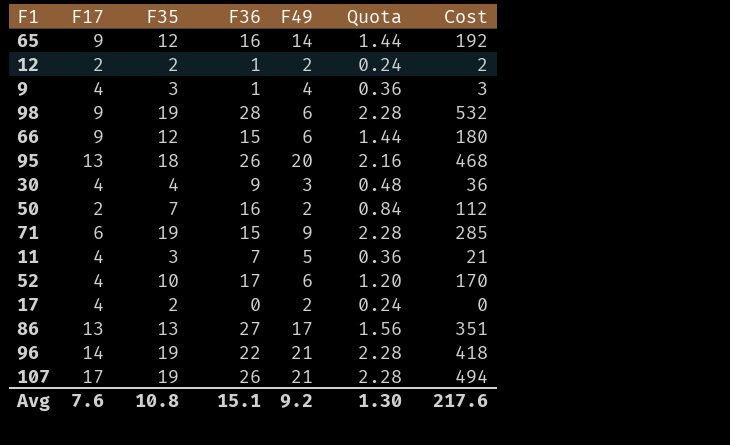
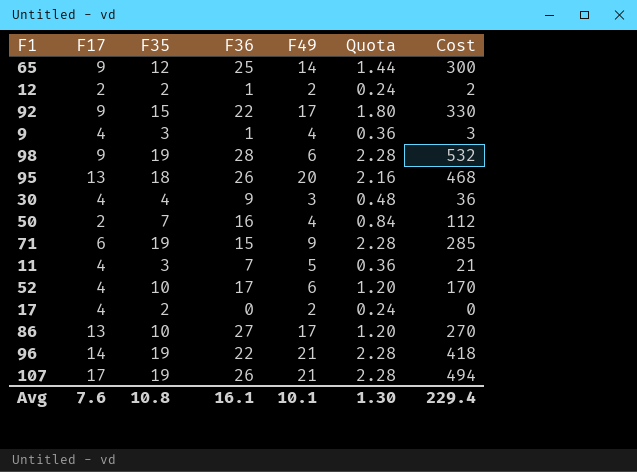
row 66: 9 | 12 | 15 | 6 | 1.44 | 180 -> none
65 | F36: 16 -> 25
65 | Cost: 192 -> 300
row 92: none -> 9 | 15 | 22 | 17 | 1.80 | 330
50 | F49: 2 -> 4
86 | F35: 13 -> 10
86 | Quota: 1.56 -> 1.20
86 | Cost: 351 -> 270
Avg | F36: 15.1 -> 16.1
Avg | F49: 9.2 -> 10.1
Avg | Cost: 217.6 -> 229.4

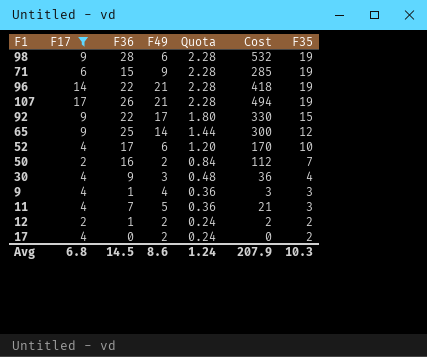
filter: none -> F17 != 13
row order: none -> Quota descending
column F35 | position: 3 -> 7
50 | F49: 4 -> 2
Avg | F17: 7.6 -> 6.8
Avg | F36: 16.1 -> 14.5
Avg | F49: 10.1 -> 8.6
Avg | Quota: 1.30 -> 1.24
Avg | Cost: 229.4 -> 207.9
Avg | F35: 10.8 -> 10.3

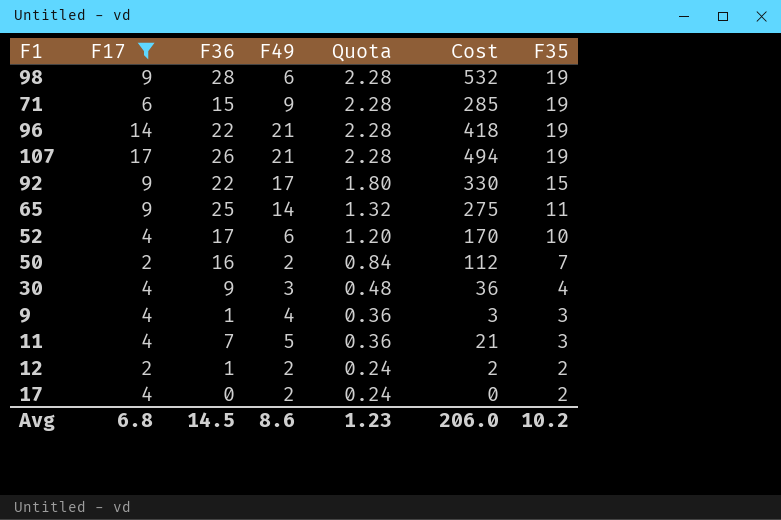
65 | Quota: 1.44 -> 1.32
65 | Cost: 300 -> 275
65 | F35: 12 -> 11
Avg | Quota: 1.24 -> 1.23
Avg | Cost: 207.9 -> 206.0
Avg | F35: 10.3 -> 10.2

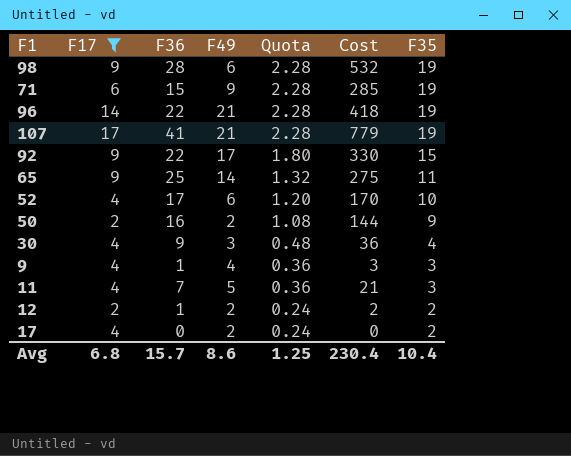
107 | F36: 26 -> 41
107 | Cost: 494 -> 779
50 | Quota: 0.84 -> 1.08
50 | Cost: 112 -> 144
50 | F35: 7 -> 9
Avg | F36: 14.5 -> 15.7
Avg | Quota: 1.23 -> 1.25
Avg | Cost: 206.0 -> 230.4
Avg | F35: 10.2 -> 10.4

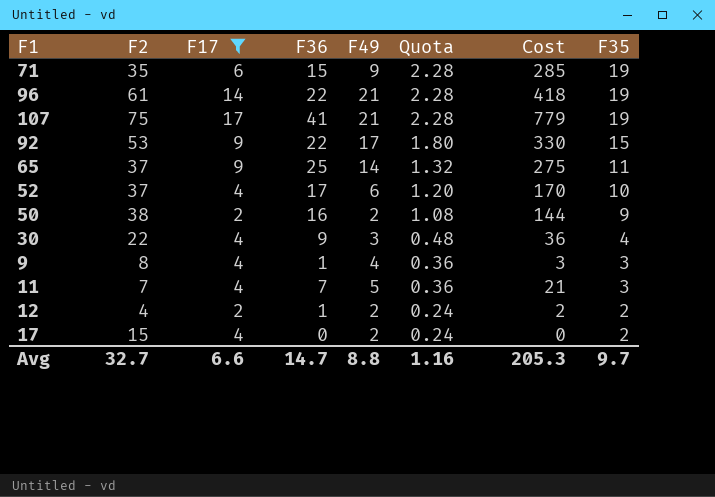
column F2 | position: none -> 2
row 98: 9 | 28 | 6 | 2.28 | 532 | 19 -> none
Avg | F17: 6.8 -> 6.6
Avg | F36: 15.7 -> 14.7
Avg | F49: 8.6 -> 8.8
Avg | Quota: 1.25 -> 1.16
Avg | Cost: 230.4 -> 205.3
Avg | F35: 10.4 -> 9.7

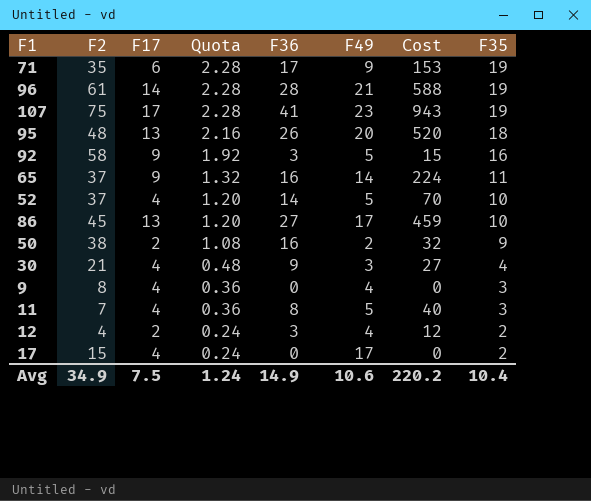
filter: F17 != 13 -> none
column Quota | position: 6 -> 4
column Cost | formula: [F36] * [F35] -> [F36] * [F49]
71 | F36: 15 -> 17
96 | F36: 22 -> 28
107 | F49: 21 -> 23
92 | F2: 53 -> 58
92 | Quota: 1.80 -> 1.92
92 | F36: 22 -> 3
92 | F49: 17 -> 5
92 | F35: 15 -> 16
65 | F36: 25 -> 16
52 | F36: 17 -> 14
52 | F49: 6 -> 5
30 | F2: 22 -> 21
9 | F36: 1 -> 0
11 | F36: 7 -> 8
12 | F36: 1 -> 3
12 | F49: 2 -> 4
17 | F49: 2 -> 17
Avg | F2: 32.7 -> 34.9
Avg | F17: 6.6 -> 7.5
Avg | Quota: 1.16 -> 1.24
Avg | F36: 14.7 -> 14.9
Avg | F49: 8.8 -> 10.6
Avg | Cost: 205.3 -> 220.2
Avg | F35: 9.7 -> 10.4

